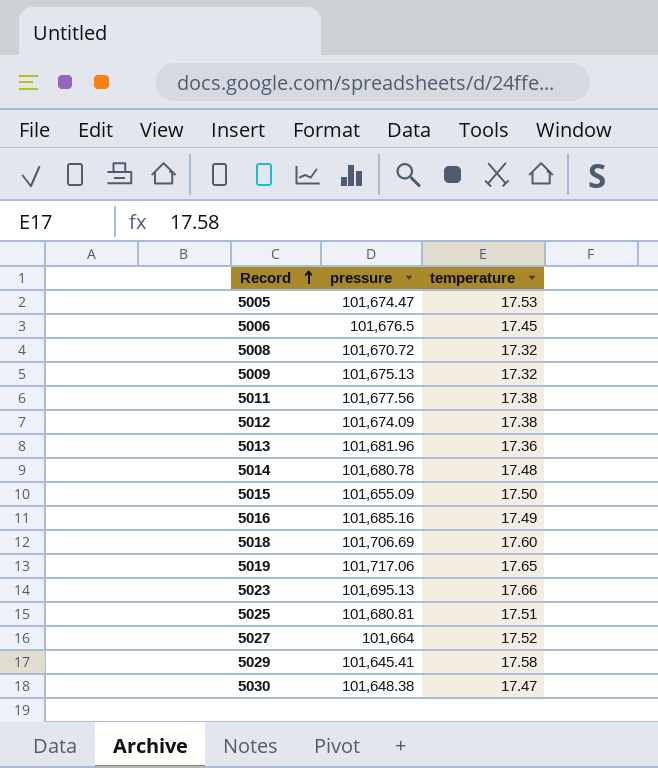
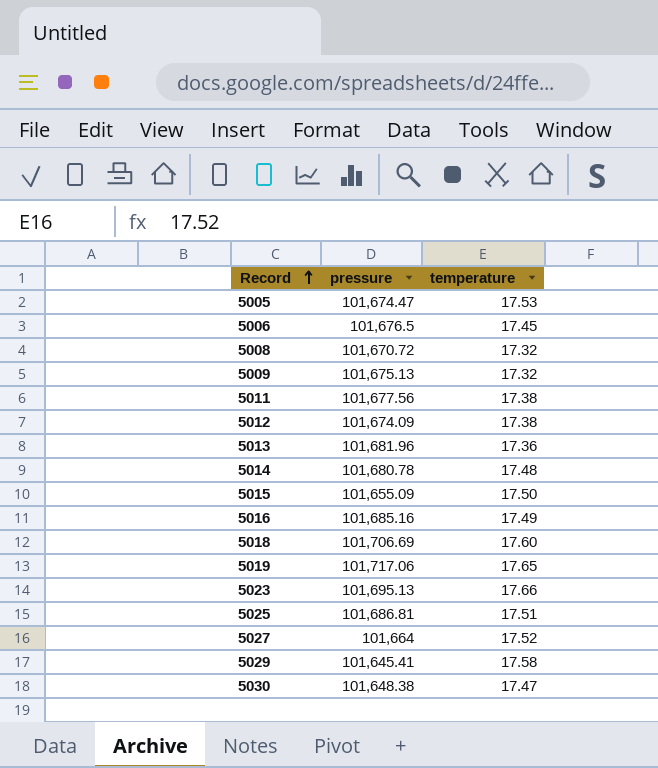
5025 | pressure: 101,680.81 -> 101,686.81

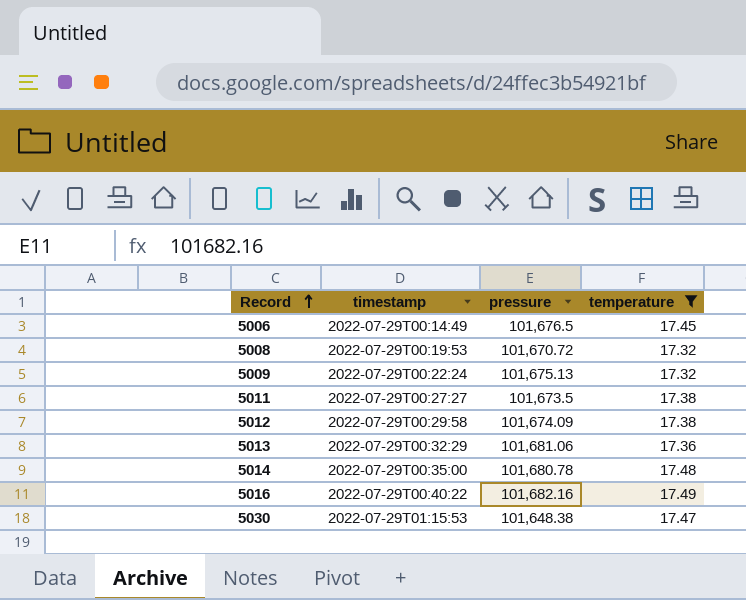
filter: none -> temperature <= 17.49
column timestamp | position: none -> 2
5011 | pressure: 101,677.56 -> 101,673.5
5013 | pressure: 101,681.96 -> 101,681.06
5016 | pressure: 101,685.16 -> 101,682.16

